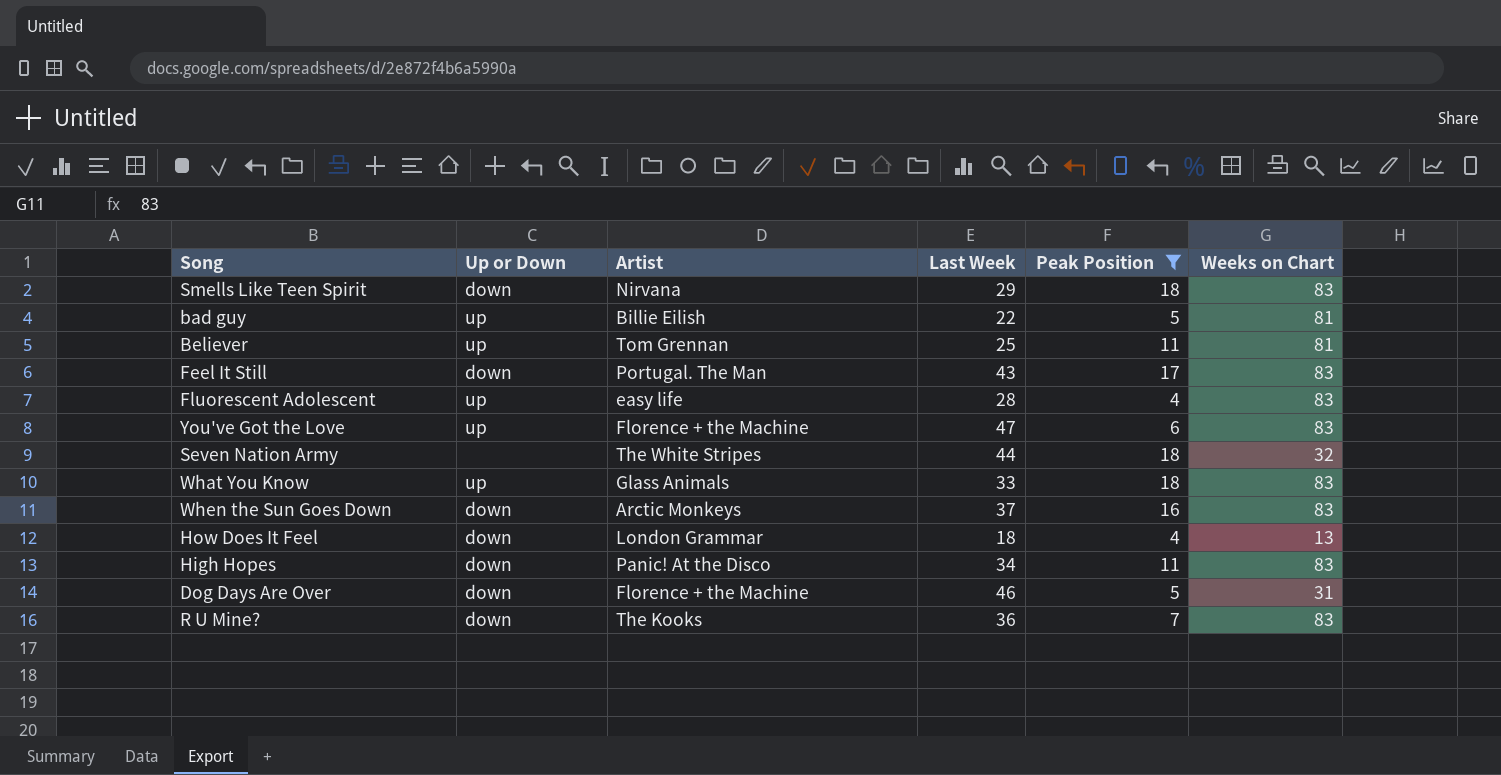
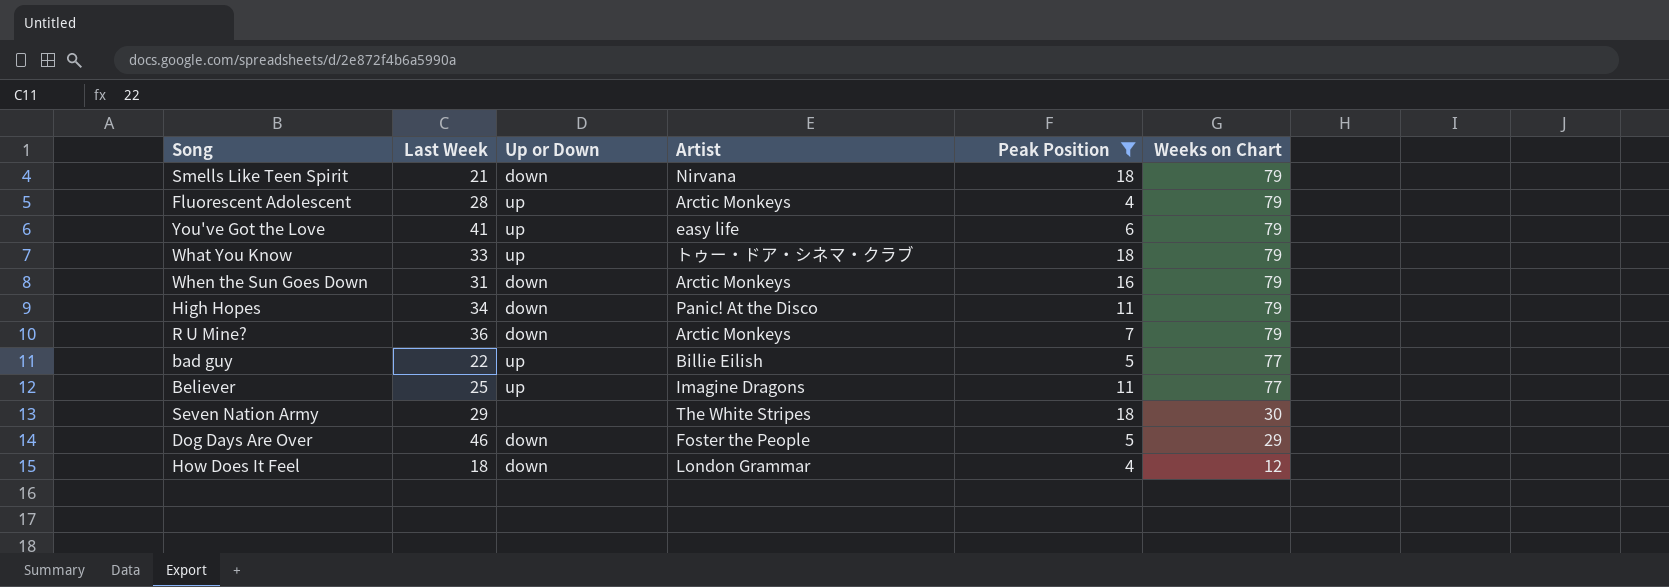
row order: none -> Weeks on Chart descending
column Last Week | position: 4 -> 2
row Feel It Still: down | Portugal. The Man | 43 | 17 | 83 -> none
Smells Like Teen Spirit | Last Week: 29 -> 21
Smells Like Teen Spirit | Weeks on Chart: 83 -> 79
Fluorescent Adolescent | Artist: easy life -> Arctic Monkeys
Fluorescent Adolescent | Weeks on Chart: 83 -> 79
You've Got the Love | Last Week: 47 -> 41
You've Got the Love | Artist: Florence + the Machine -> easy life
You've Got the Love | Weeks on Chart: 83 -> 79
What You Know | Artist: Glass Animals -> トゥー・ドア・シネマ・クラブ
What You Know | Weeks on Chart: 83 -> 79
When the Sun Goes Down | Last Week: 37 -> 31
When the Sun Goes Down | Weeks on Chart: 83 -> 79
High Hopes | Weeks on Chart: 83 -> 79
R U Mine? | Artist: The Kooks -> Arctic Monkeys
R U Mine? | Weeks on Chart: 83 -> 79
bad guy | Weeks on Chart: 81 -> 77
Believer | Artist: Tom Grennan -> Imagine Dragons
Believer | Weeks on Chart: 81 -> 77
Seven Nation Army | Last Week: 44 -> 29
Seven Nation Army | Weeks on Chart: 32 -> 30
Dog Days Are Over | Artist: Florence + the Machine -> Foster the People
Dog Days Are Over | Weeks on Chart: 31 -> 29
How Does It Feel | Weeks on Chart: 13 -> 12

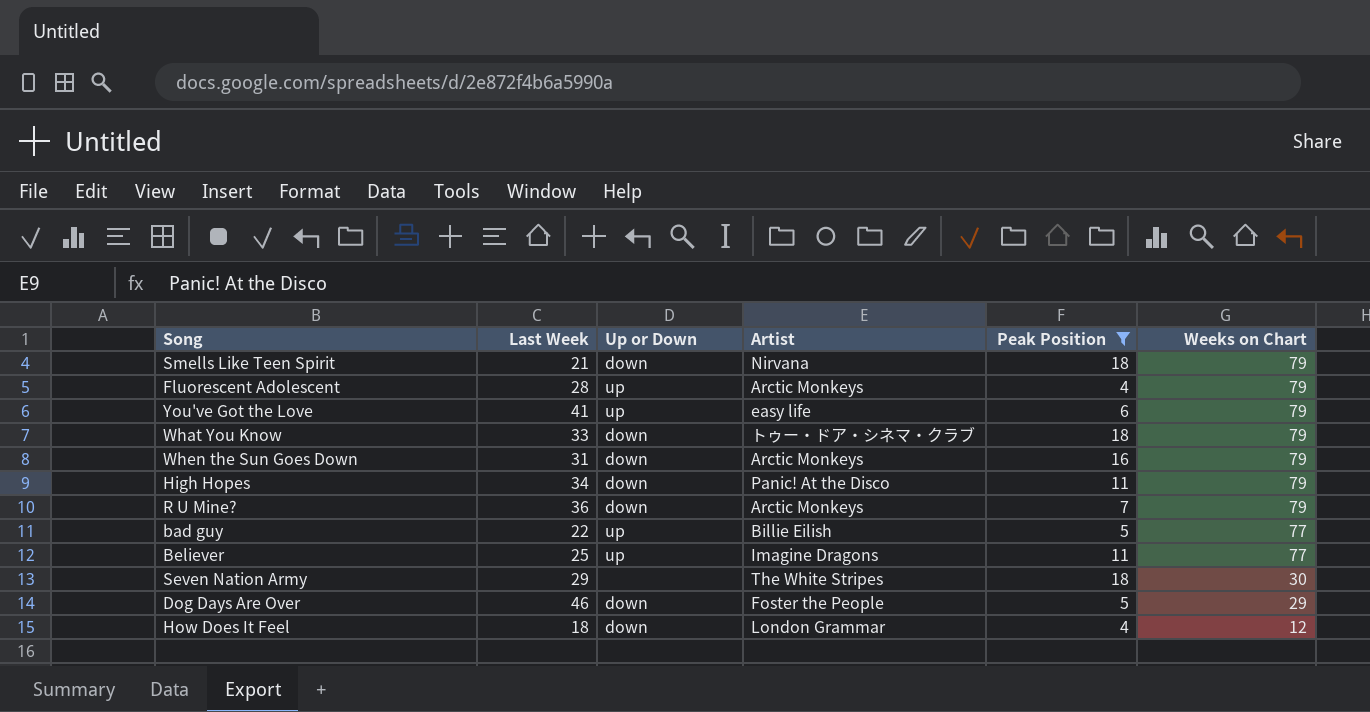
What You Know | Up or Down: up -> down

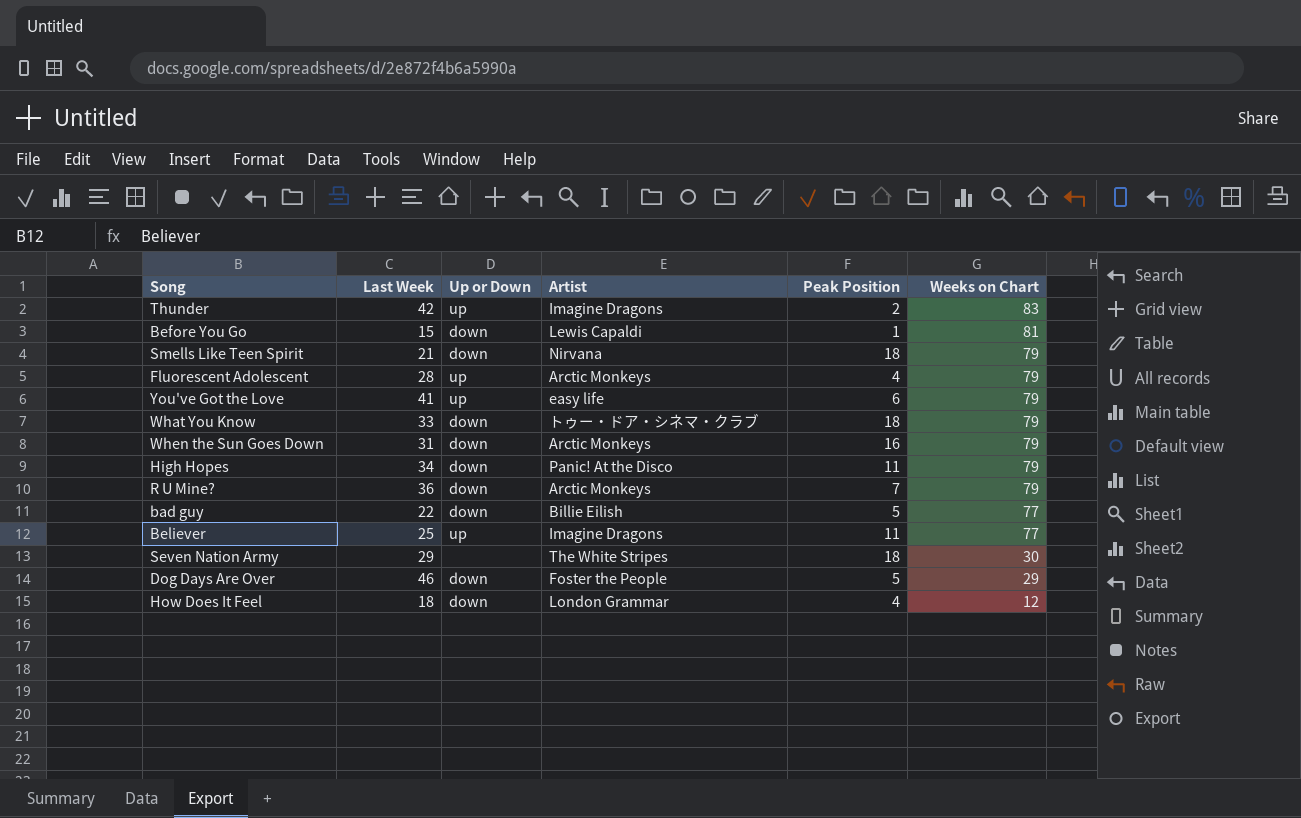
filter: Peak Position >= 4 -> none
bad guy | Up or Down: up -> down

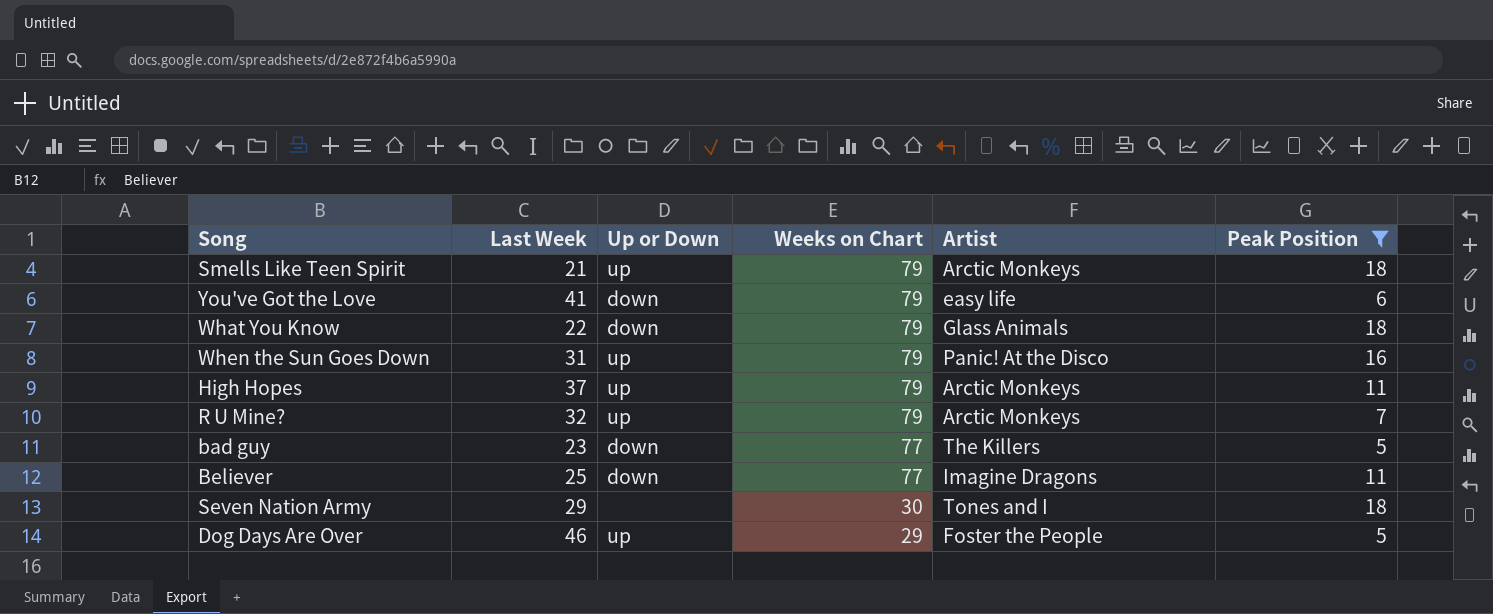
filter: none -> Peak Position >= 5
column Weeks on Chart | position: 6 -> 4
Smells Like Teen Spirit | Up or Down: down -> up
Smells Like Teen Spirit | Artist: Nirvana -> Arctic Monkeys
You've Got the Love | Up or Down: up -> down
What You Know | Last Week: 33 -> 22
What You Know | Artist: トゥー・ドア・シネマ・クラブ -> Glass Animals
When the Sun Goes Down | Up or Down: down -> up
When the Sun Goes Down | Artist: Arctic Monkeys -> Panic! At the Disco
High Hopes | Last Week: 34 -> 37
High Hopes | Up or Down: down -> up
High Hopes | Artist: Panic! At the Disco -> Arctic Monkeys
R U Mine? | Last Week: 36 -> 32
R U Mine? | Up or Down: down -> up
bad guy | Last Week: 22 -> 23
bad guy | Artist: Billie Eilish -> The Killers
Believer | Up or Down: up -> down
Seven Nation Army | Artist: The White Stripes -> Tones and I
Dog Days Are Over | Up or Down: down -> up

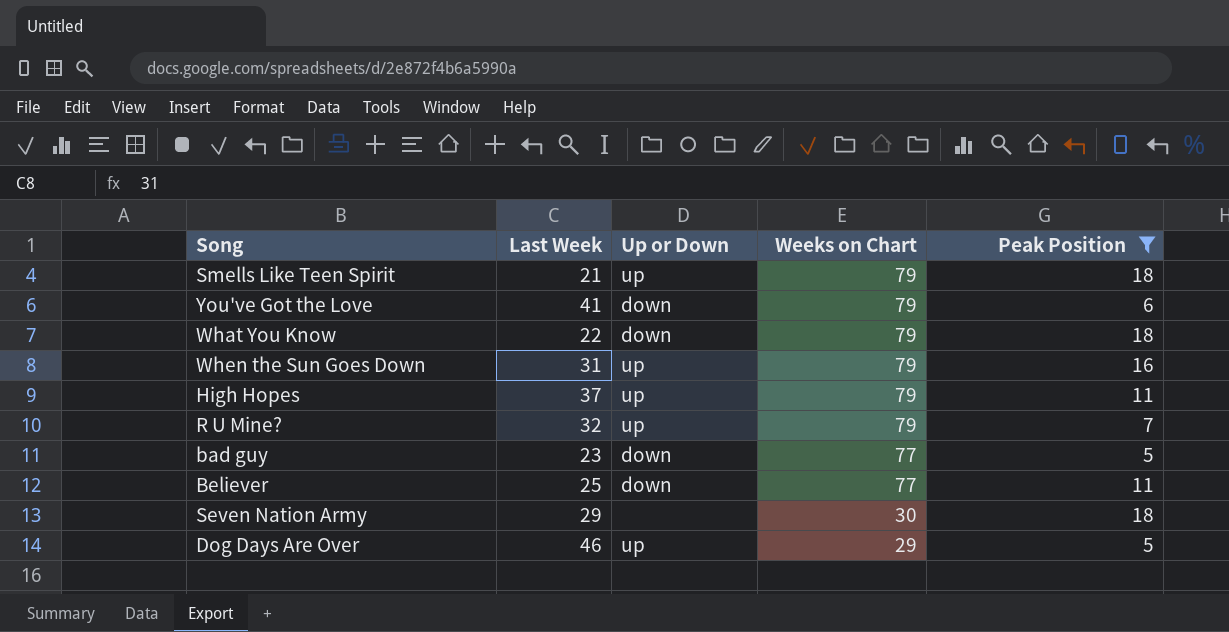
column Artist | position: 5 -> none

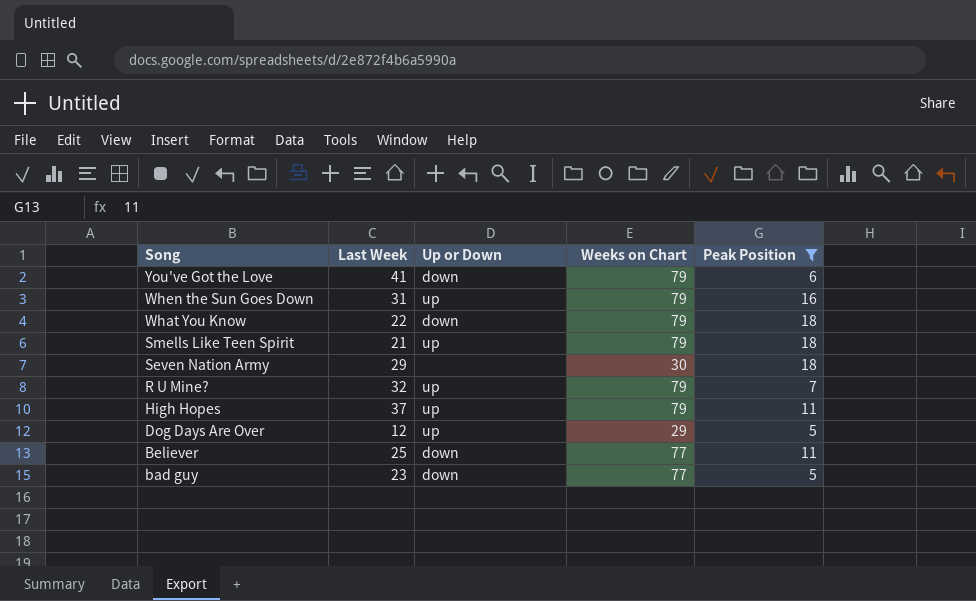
row order: Weeks on Chart descending -> Song descending
Dog Days Are Over | Last Week: 46 -> 12

